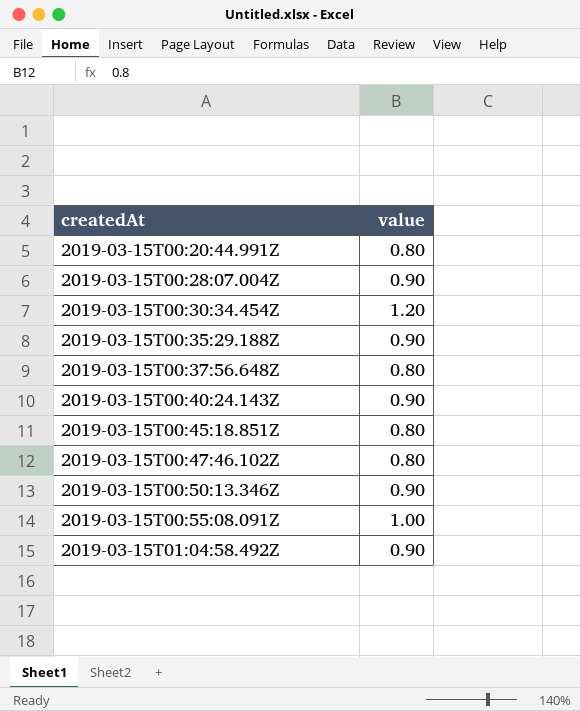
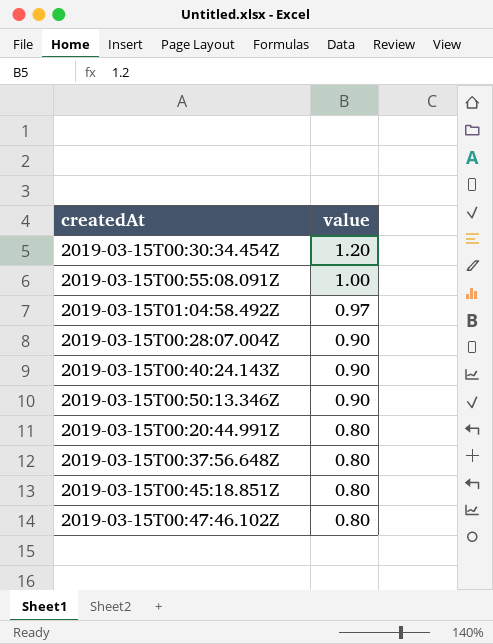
row order: createdAt ascending -> value descending
row 2019-03-15T00:35:29.188Z: 0.90 -> none
2019-03-15T01:04:58.492Z | value: 0.90 -> 0.97

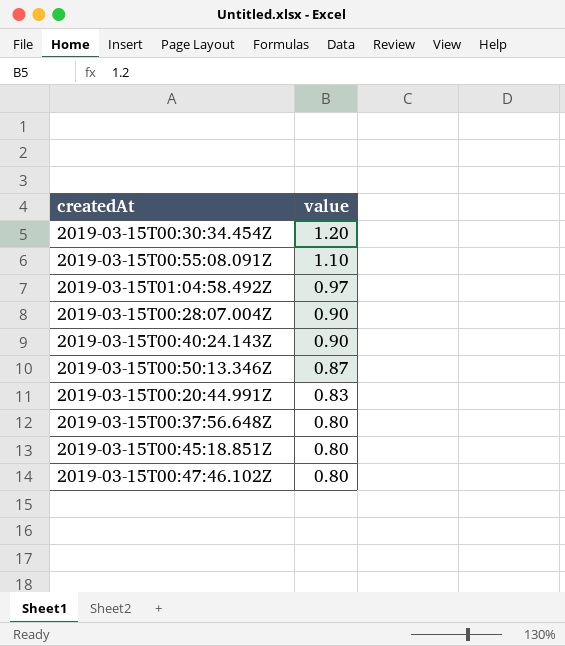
2019-03-15T00:55:08.091Z | value: 1.00 -> 1.10
2019-03-15T00:50:13.346Z | value: 0.90 -> 0.87
2019-03-15T00:20:44.991Z | value: 0.80 -> 0.83

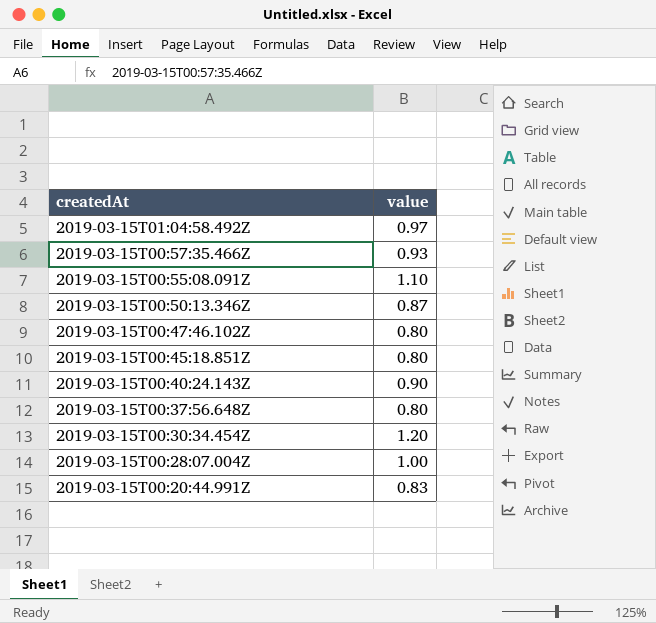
row order: value descending -> createdAt descending
row 2019-03-15T00:57:35.466Z: none -> 0.93
2019-03-15T00:28:07.004Z | value: 0.90 -> 1.00

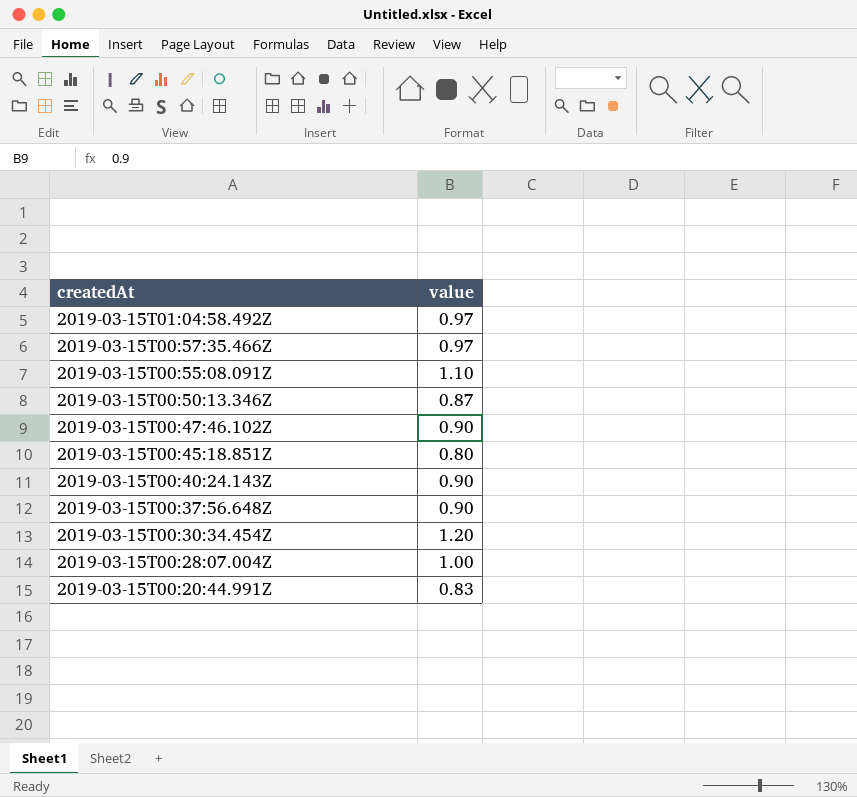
2019-03-15T00:57:35.466Z | value: 0.93 -> 0.97
2019-03-15T00:47:46.102Z | value: 0.80 -> 0.90
2019-03-15T00:37:56.648Z | value: 0.80 -> 0.90

